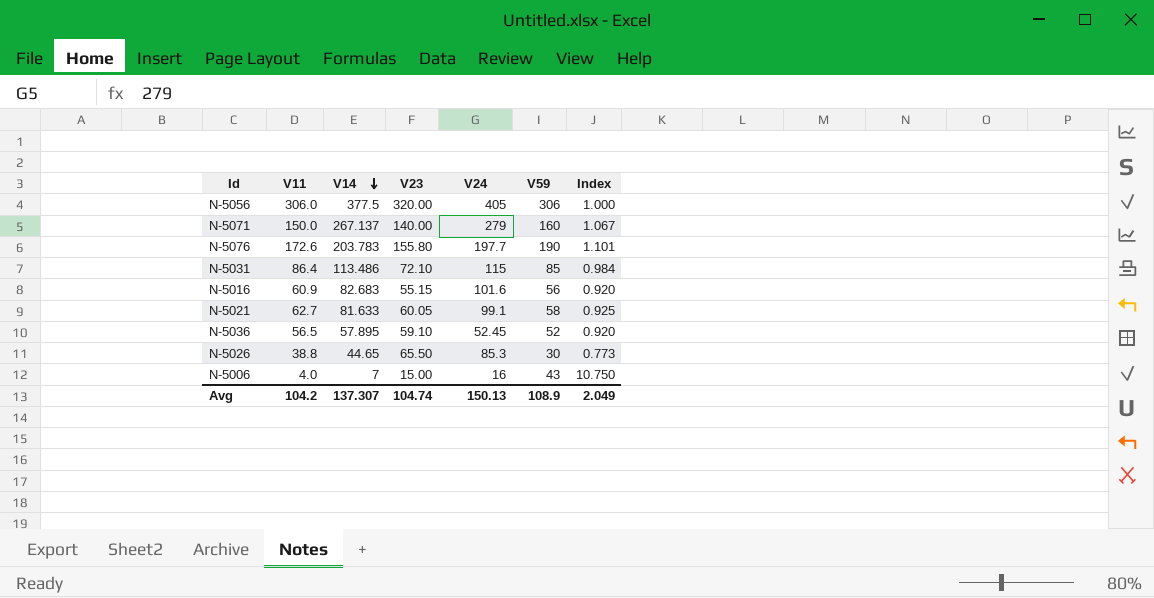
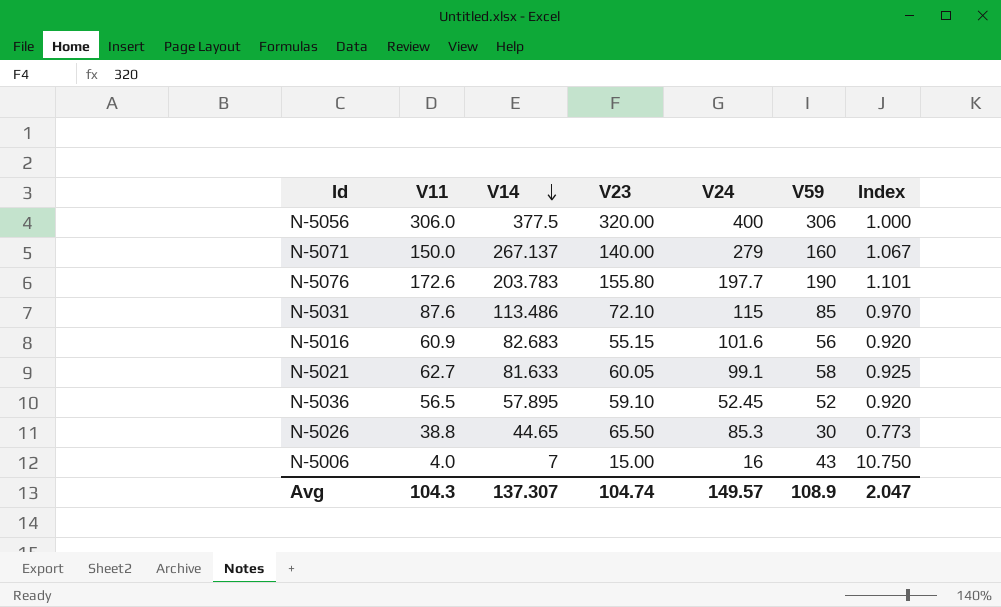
N-5056 | V24: 405 -> 400
N-5031 | V11: 86.4 -> 87.6
N-5031 | Index: 0.984 -> 0.970
Avg | V11: 104.2 -> 104.3
Avg | V24: 150.13 -> 149.57
Avg | Index: 2.049 -> 2.047

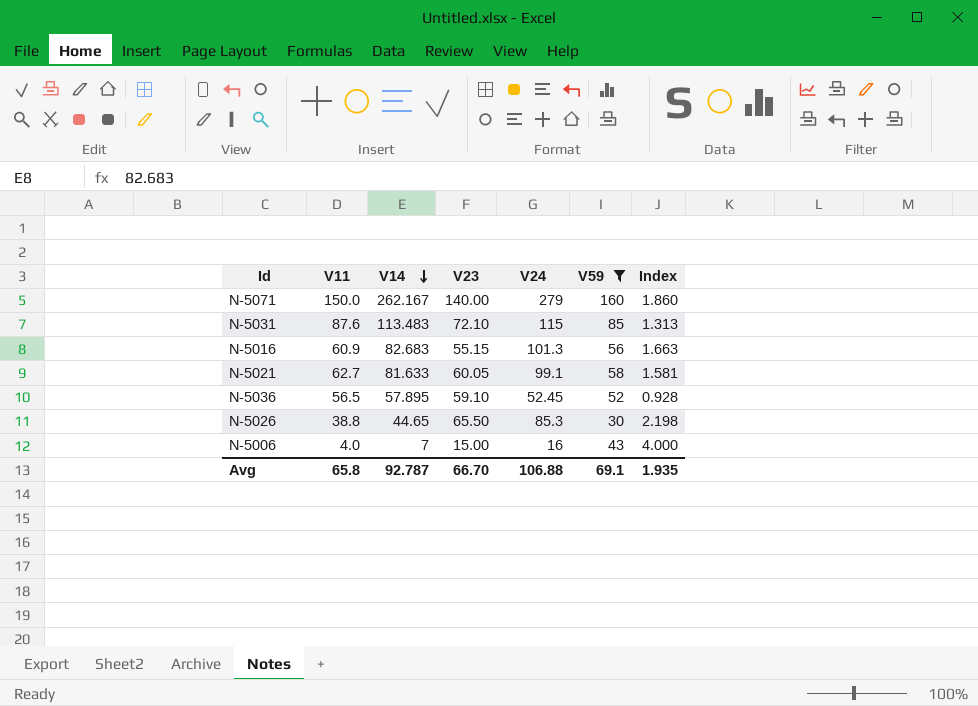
filter: none -> V59 <= 160
column Index | formula: [V59] / [V11] -> [V24] / [V11]
N-5071 | V14: 267.137 -> 262.167
N-5031 | V14: 113.486 -> 113.483
N-5016 | V24: 101.6 -> 101.3
Avg | V11: 104.3 -> 65.8
Avg | V14: 137.307 -> 92.787
Avg | V23: 104.74 -> 66.70
Avg | V24: 149.57 -> 106.88
Avg | V59: 108.9 -> 69.1
Avg | Index: 2.047 -> 1.935

